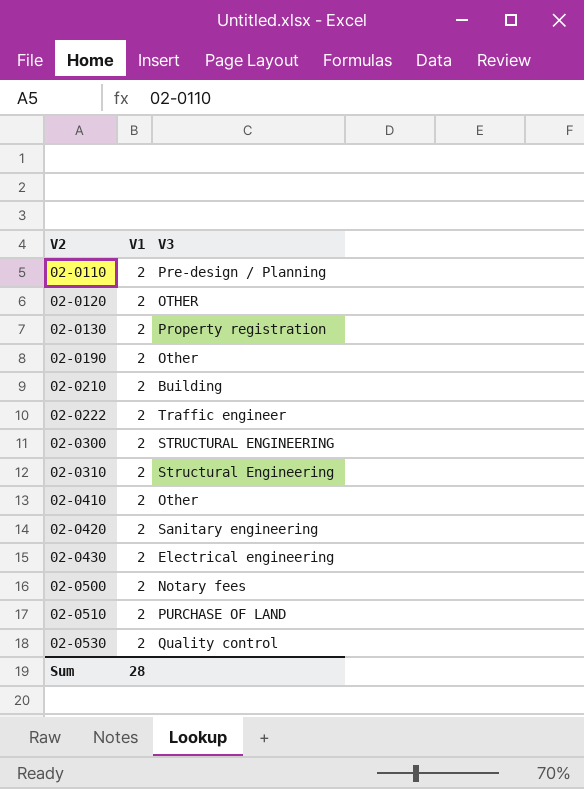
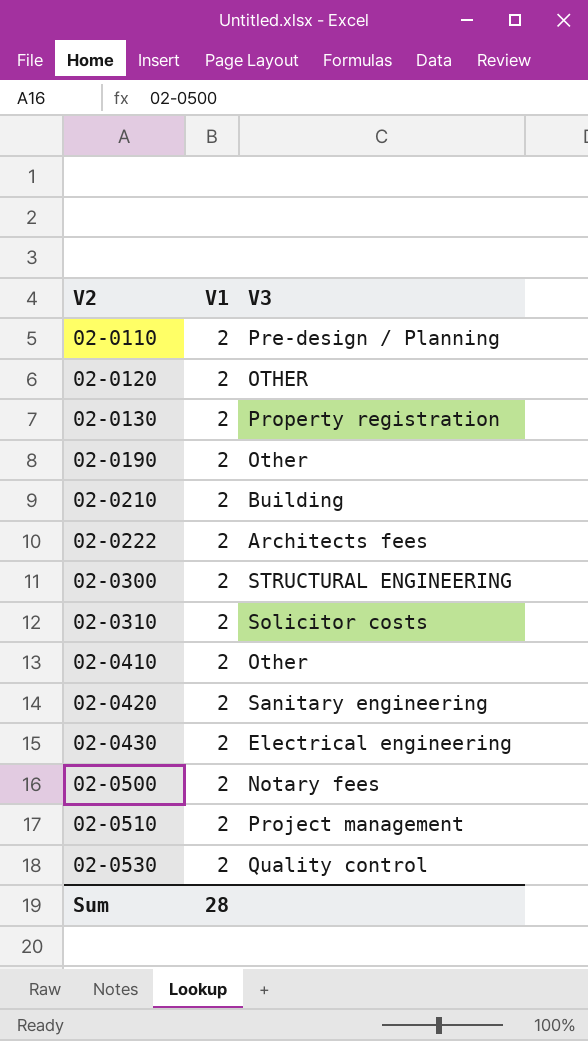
02-0222 | V3: Traffic engineer -> Architects fees
02-0310 | V3: Structural Engineering -> Solicitor costs
02-0510 | V3: PURCHASE OF LAND -> Project management

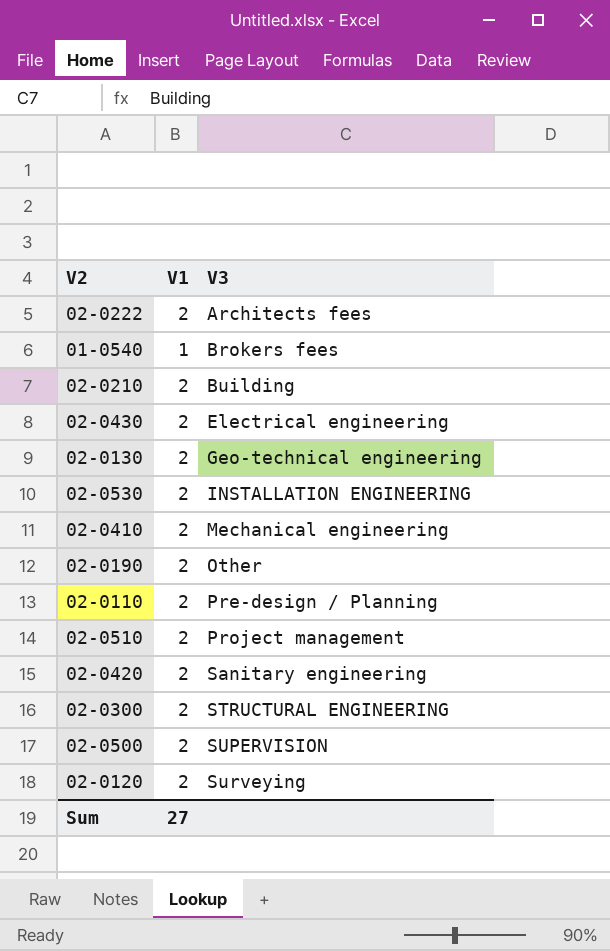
row order: V2 ascending -> V3 ascending
row 02-0310: 2 | Solicitor costs -> none
row 01-0540: none -> 1 | Brokers fees
02-0130 | V3: Property registration -> Geo-technical engineering
02-0530 | V3: Quality control -> INSTALLATION ENGINEERING
02-0410 | V3: Other -> Mechanical engineering
02-0500 | V3: Notary fees -> SUPERVISION
02-0120 | V3: OTHER -> Surveying
Sum | V1: 28 -> 27

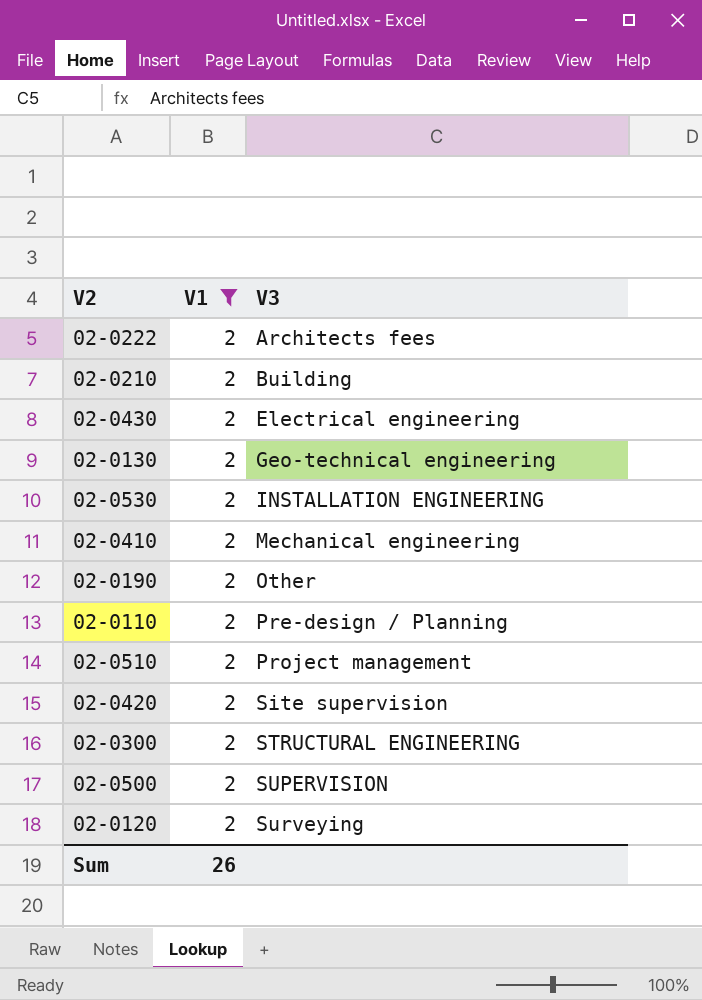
filter: none -> V1 = 2
02-0420 | V3: Sanitary engineering -> Site supervision
Sum | V1: 27 -> 26

